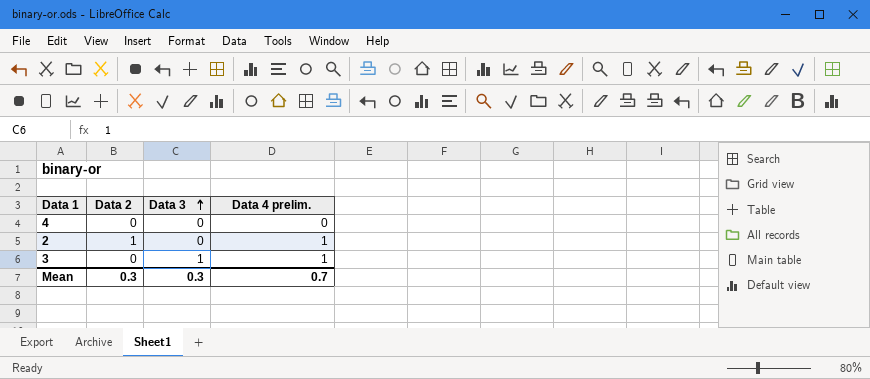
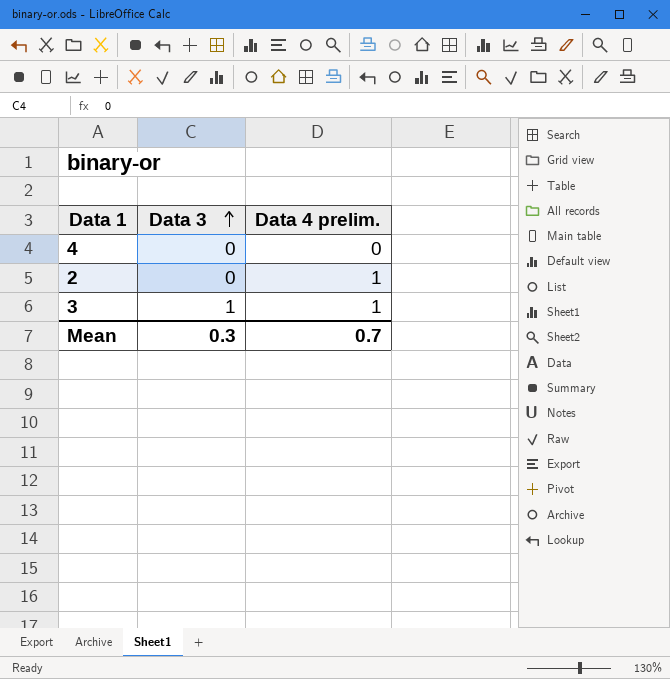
column Data 2 | position: 2 -> none

